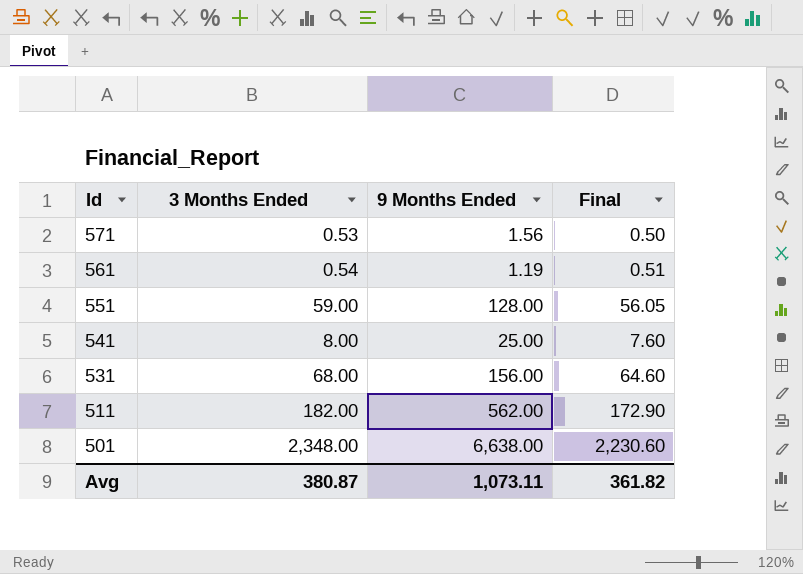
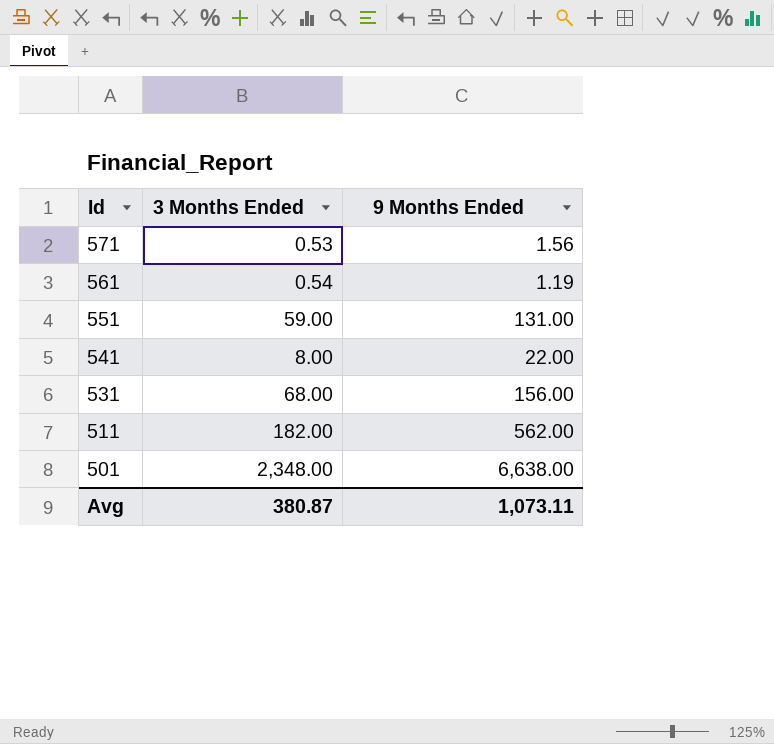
column Final | formula: [3 Months Ended] * 0.95 -> none
551 | 9 Months Ended: 128.00 -> 131.00
541 | 9 Months Ended: 25.00 -> 22.00

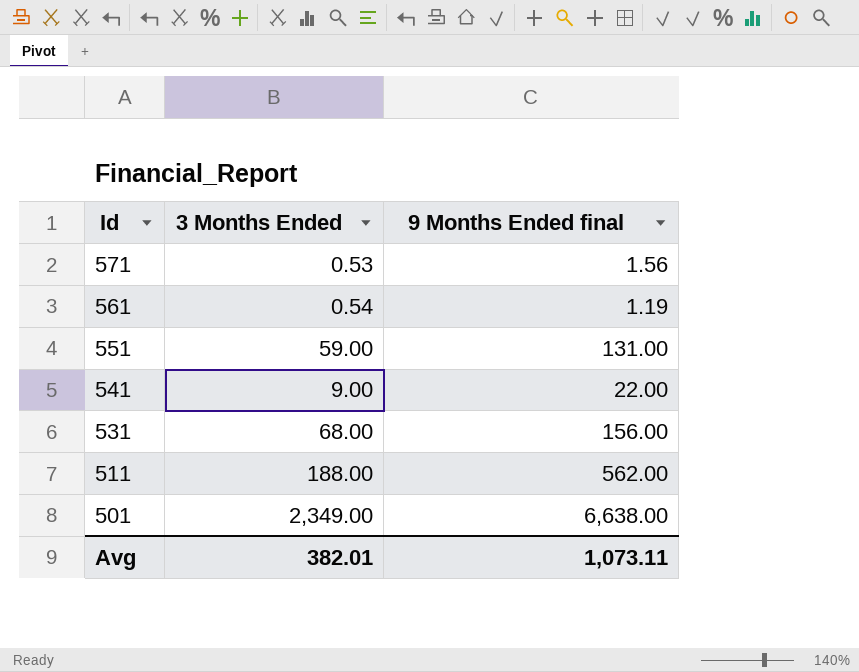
column name: 9 Months Ended -> 9 Months Ended final
541 | 3 Months Ended: 8.00 -> 9.00
511 | 3 Months Ended: 182.00 -> 188.00
501 | 3 Months Ended: 2,348.00 -> 2,349.00
Avg | 3 Months Ended: 380.87 -> 382.01

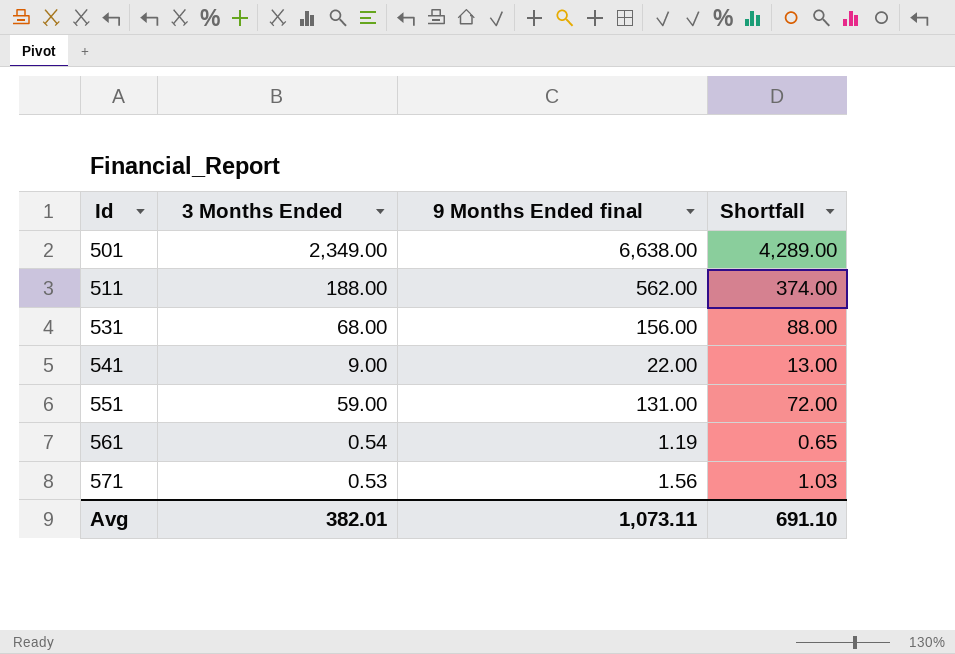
row order: Id descending -> Id ascending
column Shortfall | formula: none -> [9 Months Ended final] - [3 Months Ended]

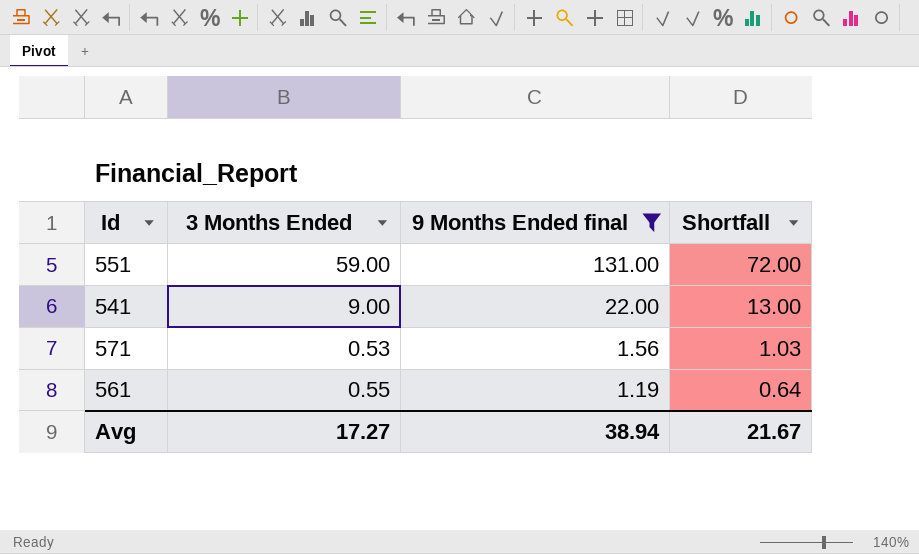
filter: none -> 9 Months Ended final <= 131.00
row order: Id ascending -> 9 Months Ended final descending
561 | 3 Months Ended: 0.54 -> 0.55
561 | Shortfall: 0.65 -> 0.64
Avg | 3 Months Ended: 382.01 -> 17.27
Avg | 9 Months Ended final: 1,073.11 -> 38.94
Avg | Shortfall: 691.10 -> 21.67

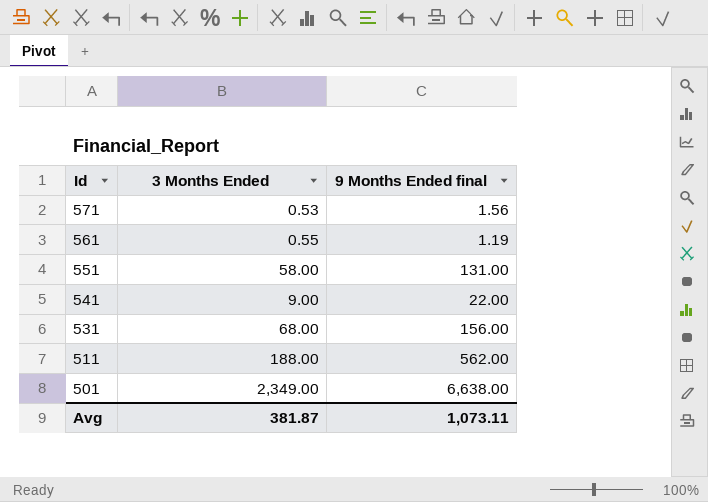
filter: 9 Months Ended final <= 131.00 -> none
row order: 9 Months Ended final descending -> Id descending
column Shortfall | formula: [9 Months Ended final] - [3 Months Ended] -> none
551 | 3 Months Ended: 59.00 -> 58.00
Avg | 3 Months Ended: 17.27 -> 381.87
Avg | 9 Months Ended final: 38.94 -> 1,073.11

